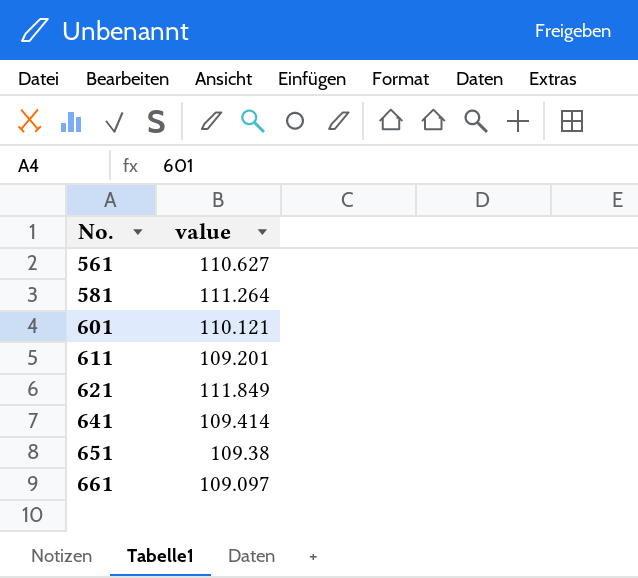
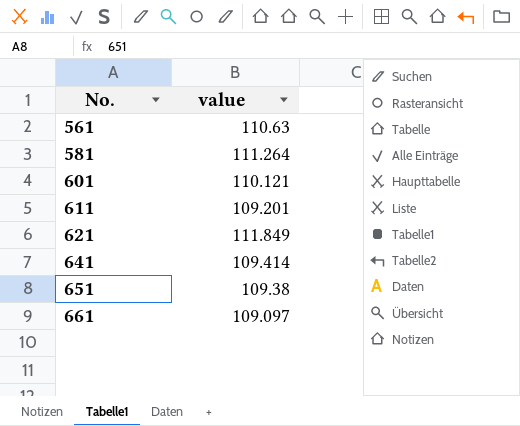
561 | value: 110.627 -> 110.63

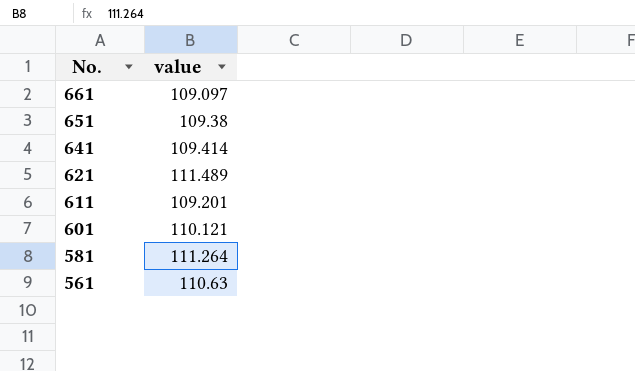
row order: No. ascending -> No. descending
621 | value: 111.849 -> 111.489

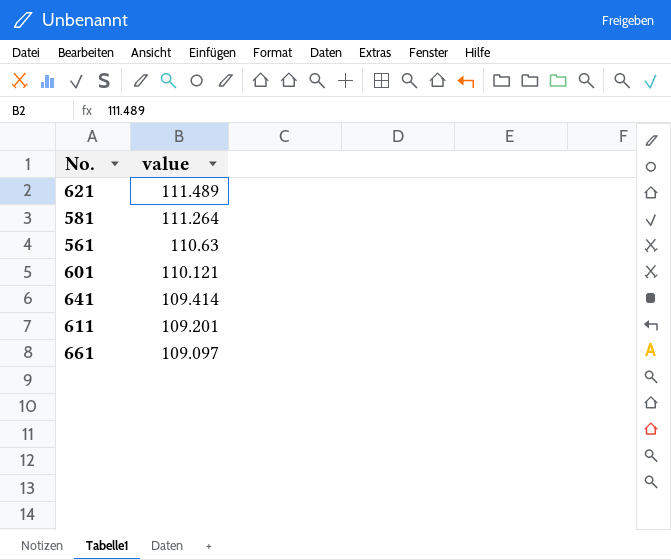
row order: No. descending -> value descending
row 651: 109.38 -> none

